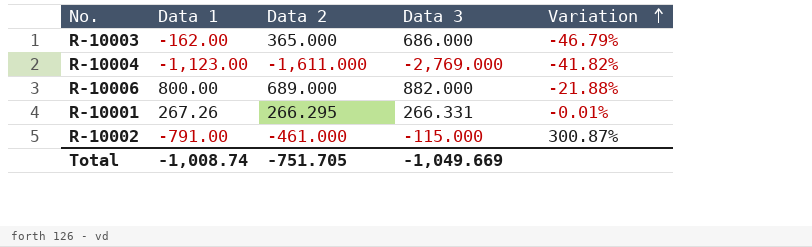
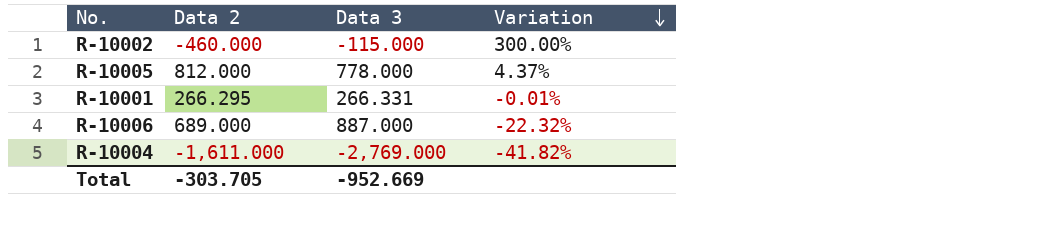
row order: Variation ascending -> Variation descending
column Data 1 | position: 2 -> none
row R-10003: -162.00 | 365.000 | 686.000 | -46.79% -> none
R-10002 | Data 2: -461.000 -> -460.000
R-10002 | Variation: 300.87% -> 300.00%
row R-10005: none -> 812.000 | 778.000 | 4.37%
R-10006 | Data 3: 882.000 -> 887.000
R-10006 | Variation: -21.88% -> -22.32%
Total | Data 2: -751.705 -> -303.705
Total | Data 3: -1,049.669 -> -952.669

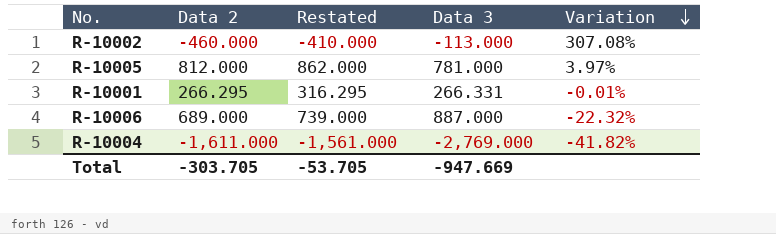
column Restated | formula: none -> [Data 2] + 50
R-10002 | Data 3: -115.000 -> -113.000
R-10002 | Variation: 300.00% -> 307.08%
R-10005 | Data 3: 778.000 -> 781.000
R-10005 | Variation: 4.37% -> 3.97%
Total | Data 3: -952.669 -> -947.669

